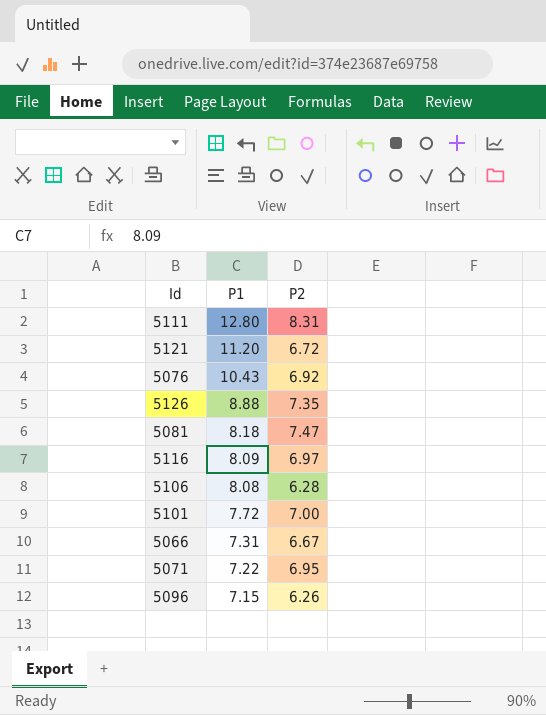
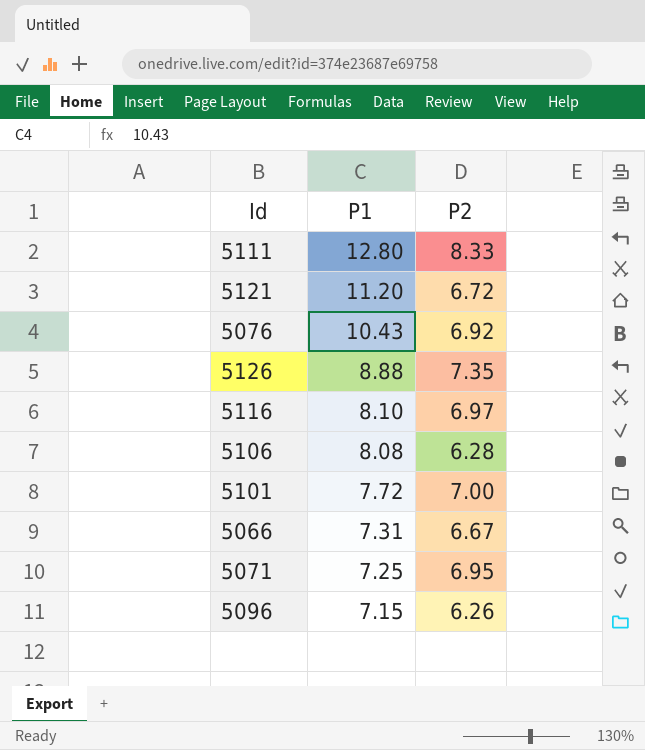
row 5081: 8.18 | 7.47 -> none
5111 | P2: 8.31 -> 8.33
5116 | P1: 8.09 -> 8.10
5071 | P1: 7.22 -> 7.25

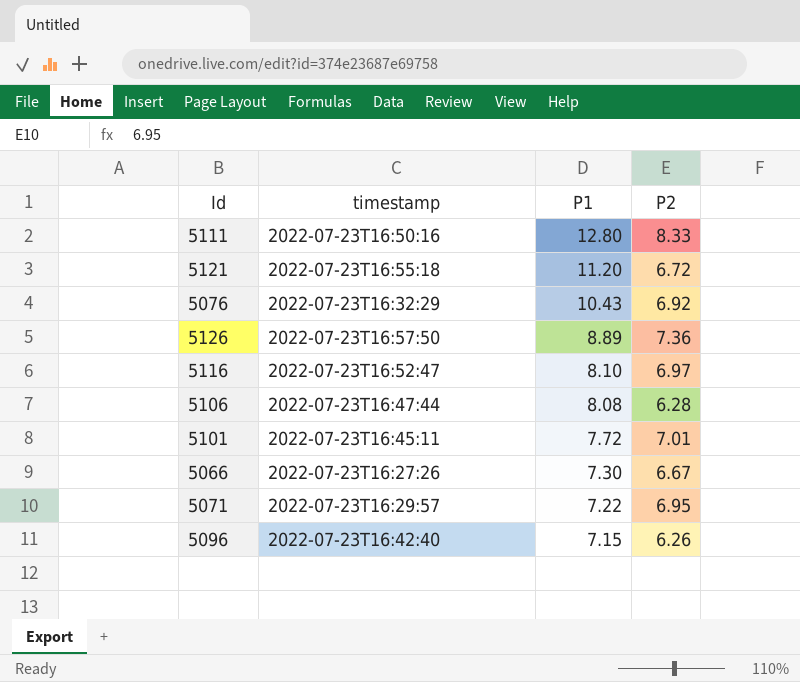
column timestamp | position: none -> 2
5126 | P1: 8.88 -> 8.89
5126 | P2: 7.35 -> 7.36
5101 | P2: 7.00 -> 7.01
5066 | P1: 7.31 -> 7.30
5071 | P1: 7.25 -> 7.22

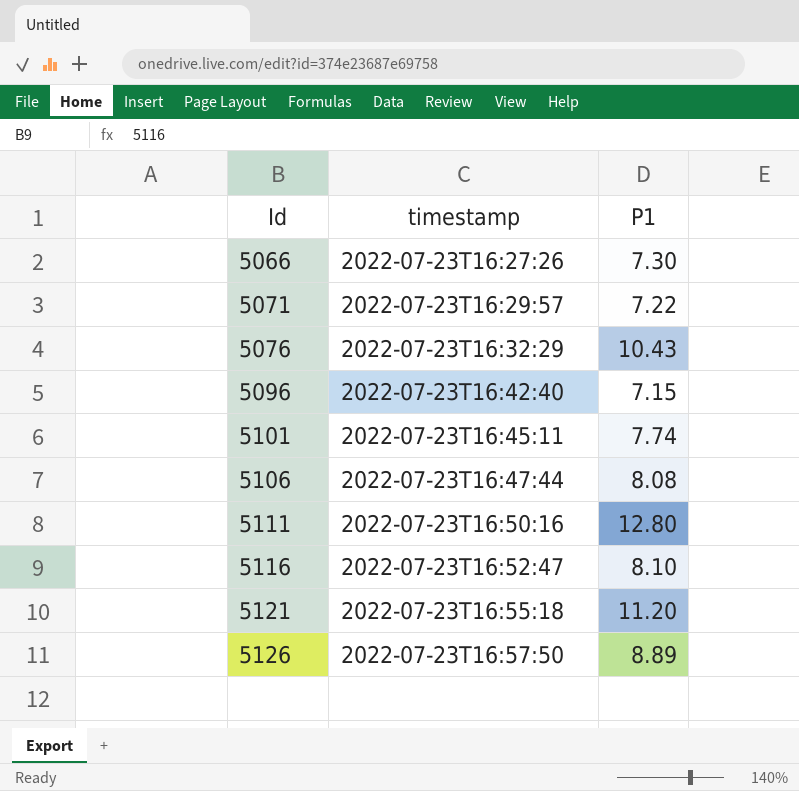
row order: P1 descending -> Id ascending
column P2 | position: 4 -> none
5101 | P1: 7.72 -> 7.74

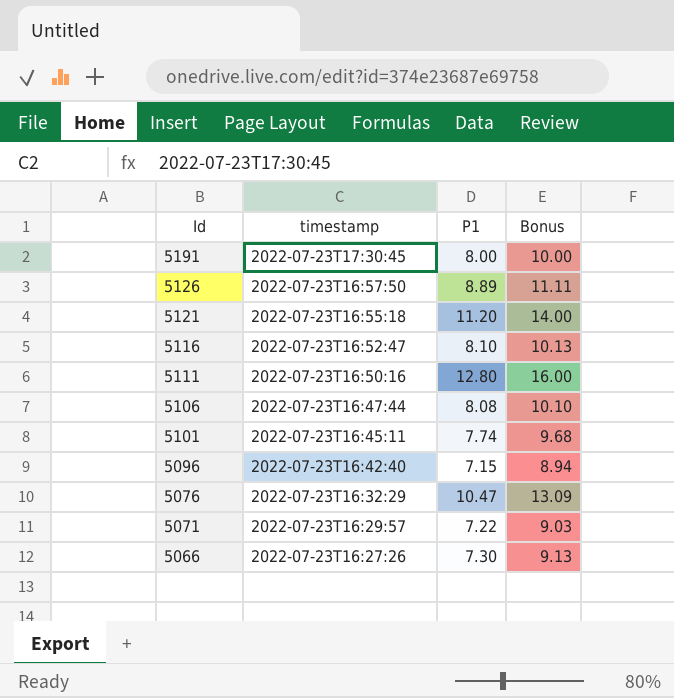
row order: Id ascending -> Id descending
column Bonus | formula: none -> [P1] * 1.25
row 5191: none -> 2022-07-23T17:30:45 | 8.00 | 10.00
5076 | P1: 10.43 -> 10.47

